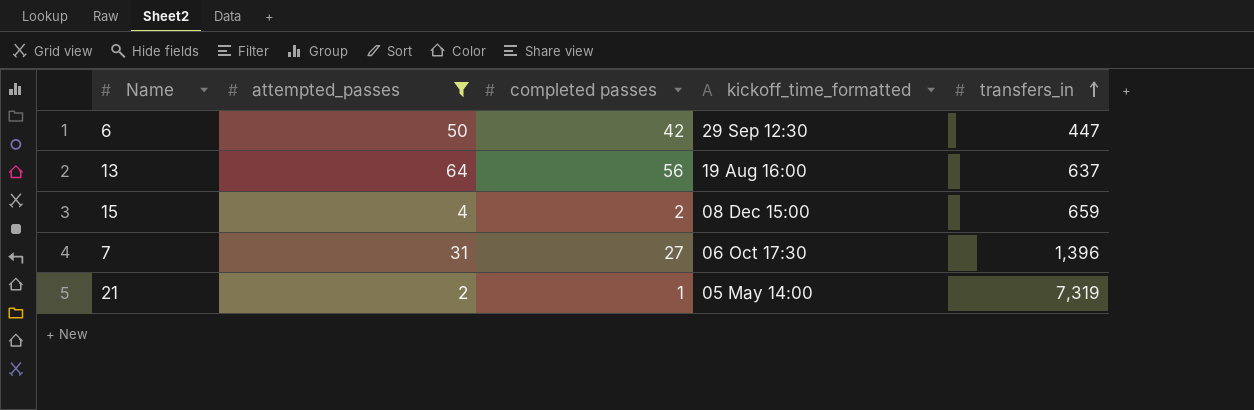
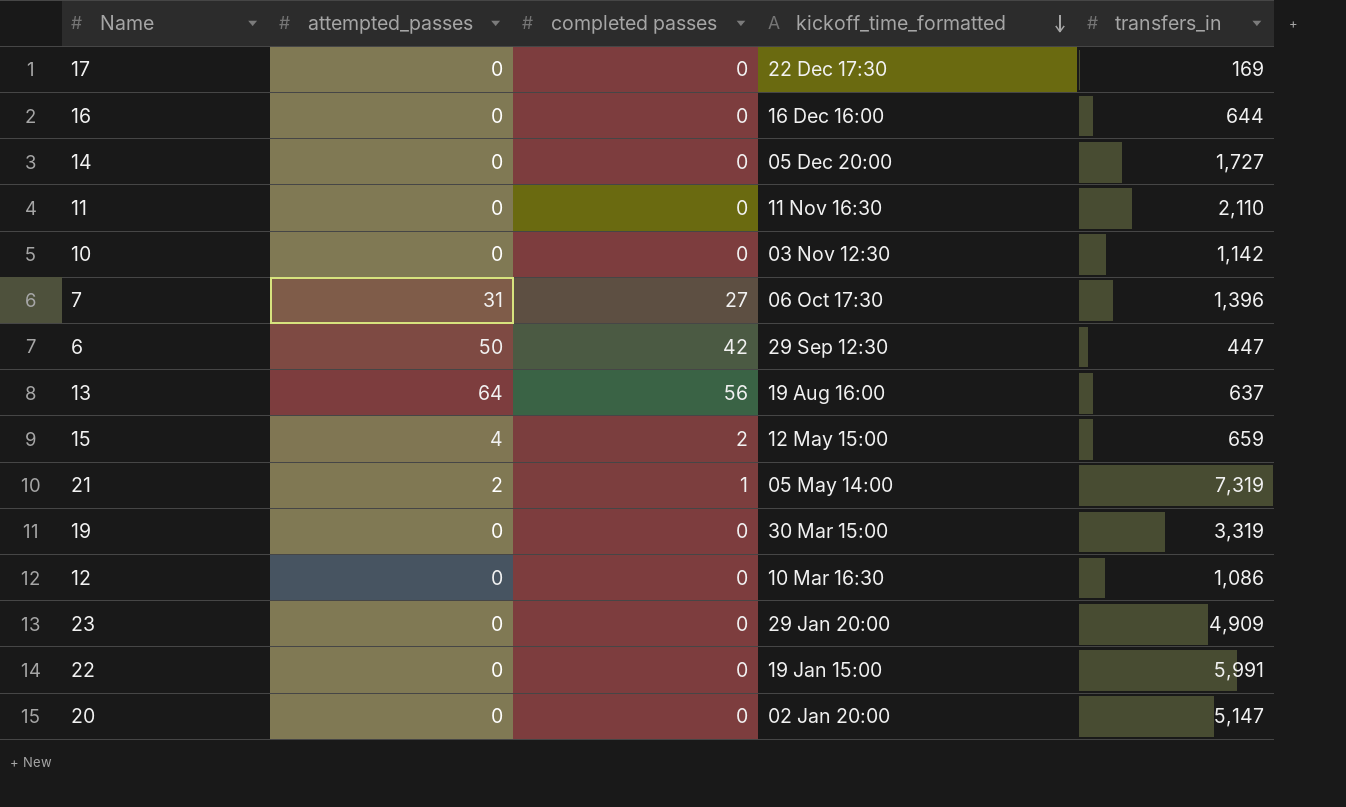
filter: attempted_passes != 0 -> none
row order: transfers_in ascending -> kickoff_time_formatted descending
15 | kickoff_time_formatted: 08 Dec 15:00 -> 12 May 15:00

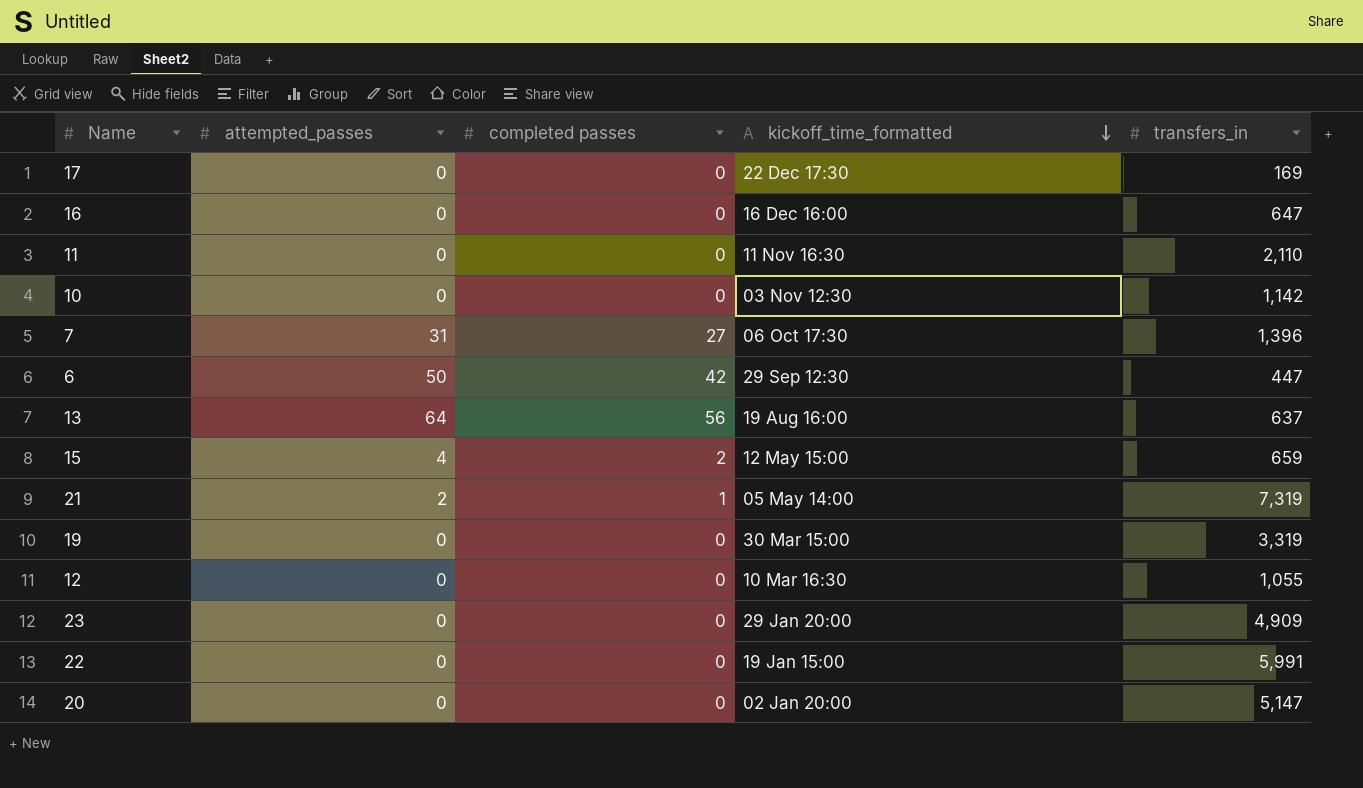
row 14: 0 | 0 | 05 Dec 20:00 | 1,727 -> none
16 | transfers_in: 644 -> 647
12 | transfers_in: 1,086 -> 1,055

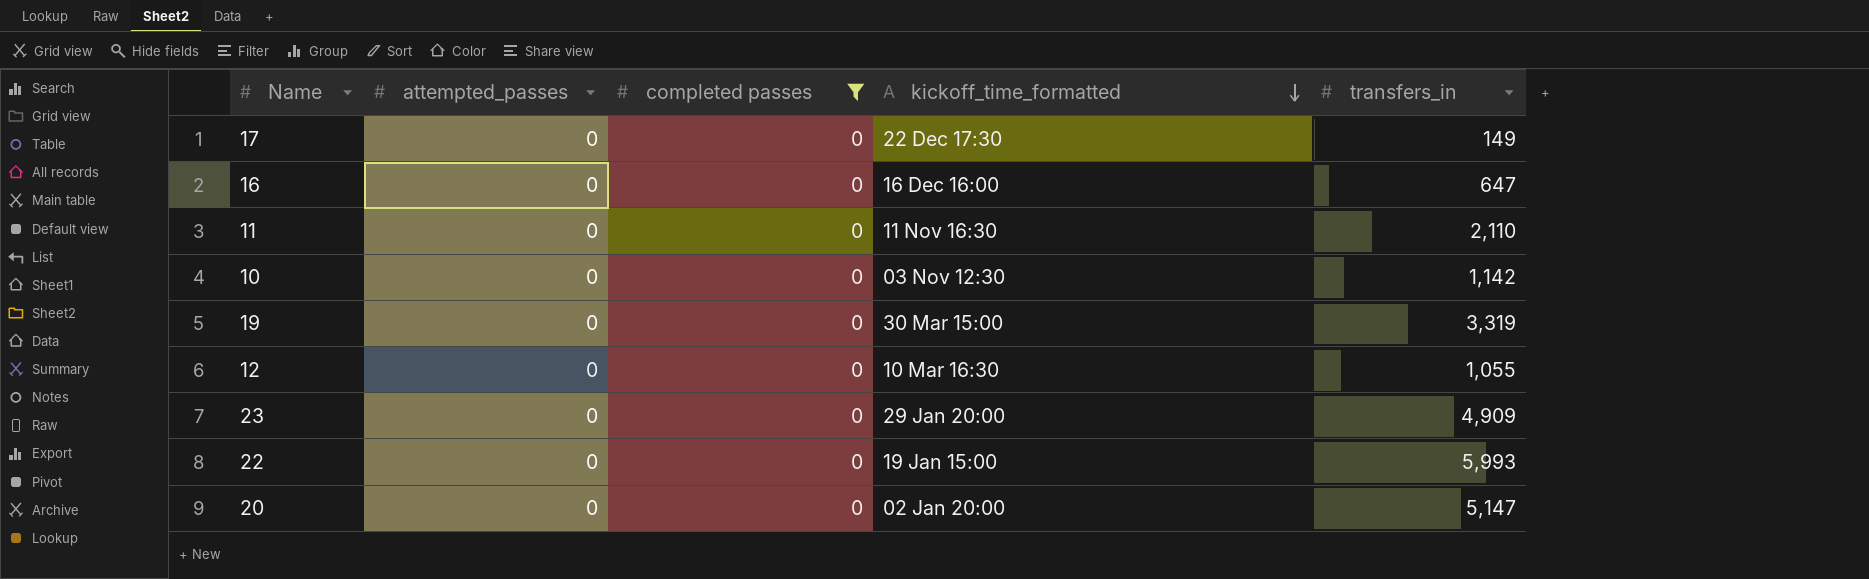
filter: none -> completed passes = 0
17 | transfers_in: 169 -> 149
22 | transfers_in: 5,991 -> 5,993

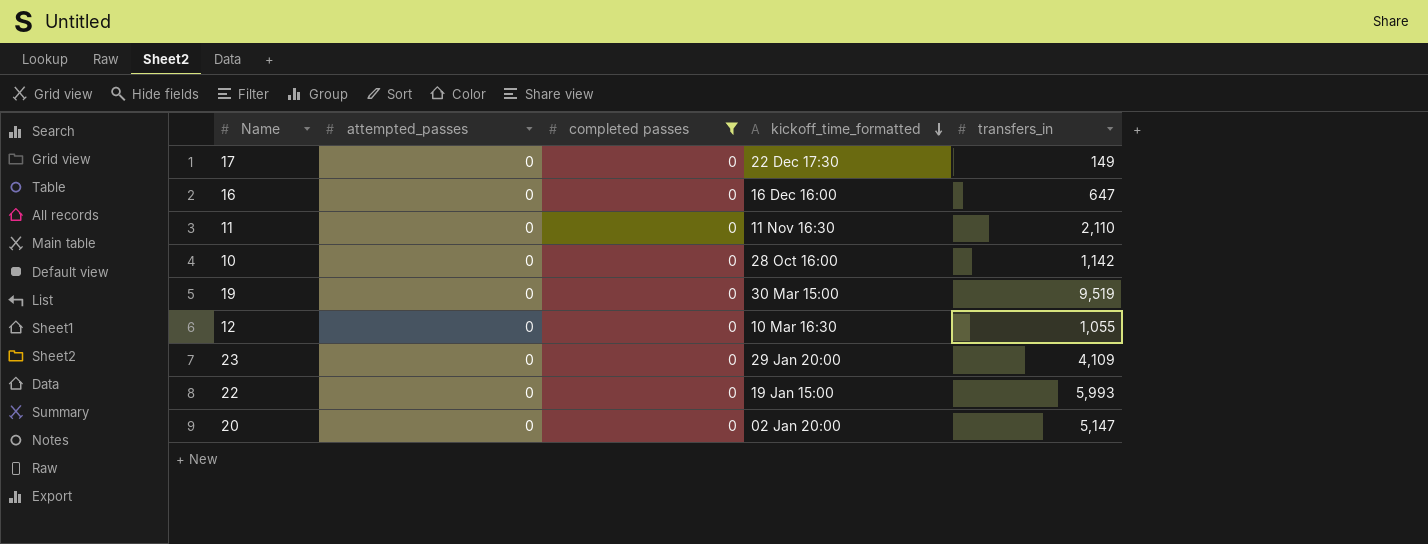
10 | kickoff_time_formatted: 03 Nov 12:30 -> 28 Oct 16:00
19 | transfers_in: 3,319 -> 9,519
23 | transfers_in: 4,909 -> 4,109

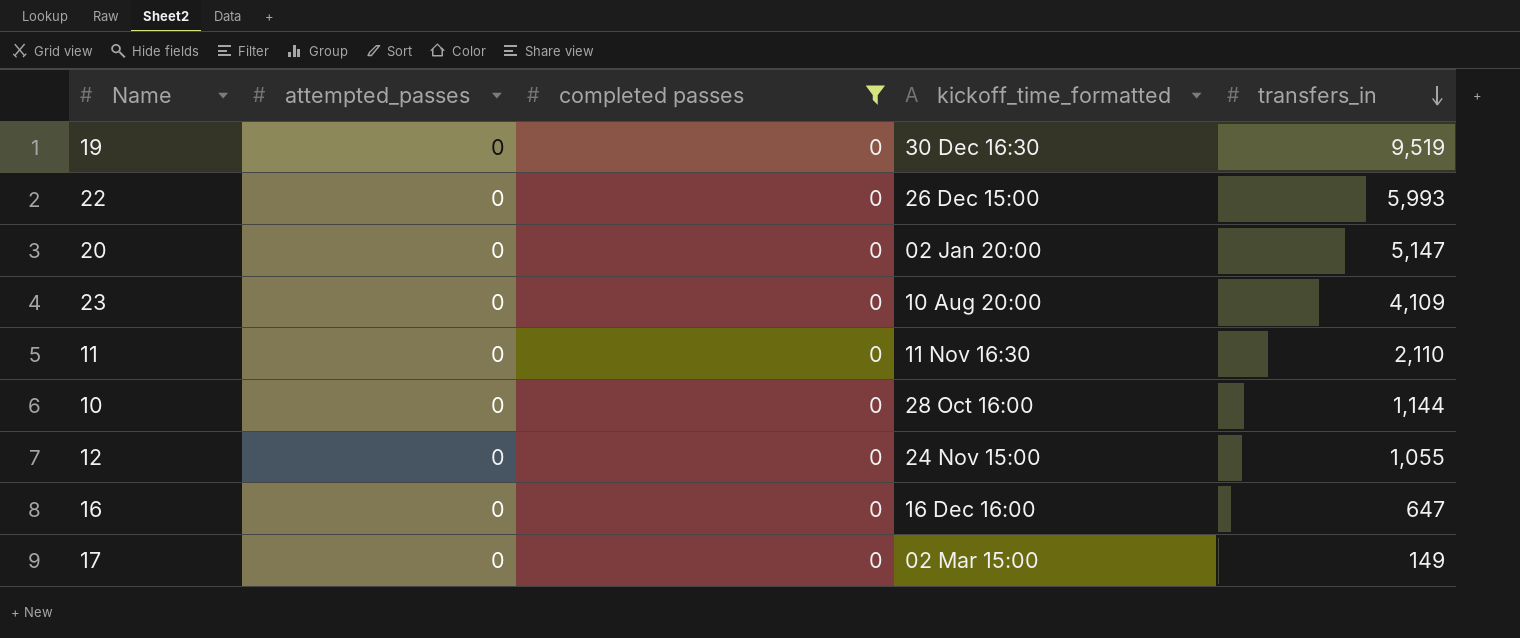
row order: kickoff_time_formatted descending -> transfers_in descending
19 | kickoff_time_formatted: 30 Mar 15:00 -> 30 Dec 16:30
22 | kickoff_time_formatted: 19 Jan 15:00 -> 26 Dec 15:00
23 | kickoff_time_formatted: 29 Jan 20:00 -> 10 Aug 20:00
10 | transfers_in: 1,142 -> 1,144
12 | kickoff_time_formatted: 10 Mar 16:30 -> 24 Nov 15:00
17 | kickoff_time_formatted: 22 Dec 17:30 -> 02 Mar 15:00

